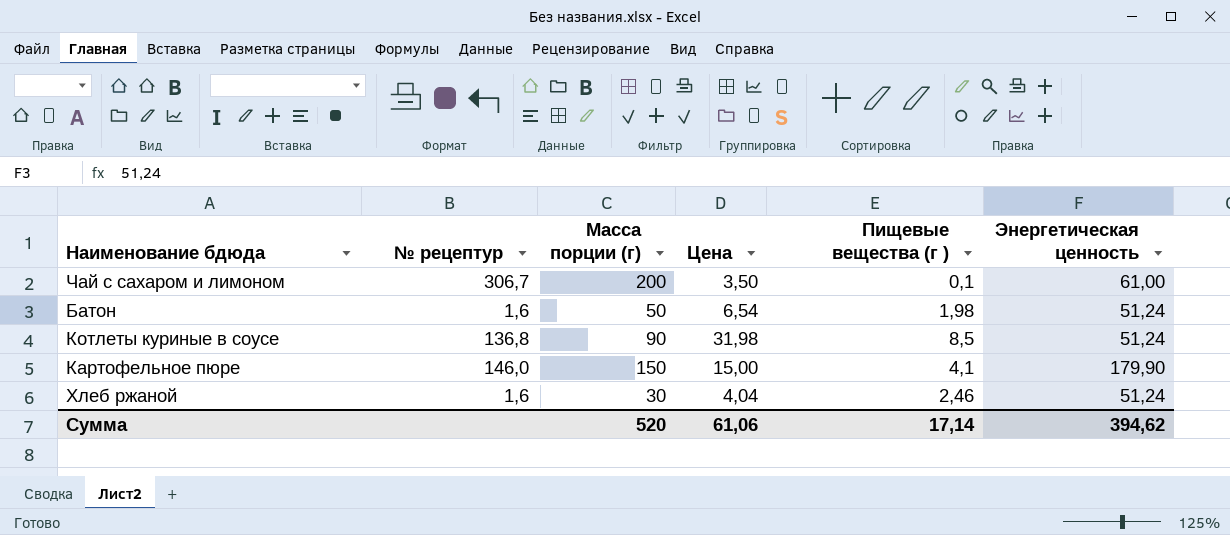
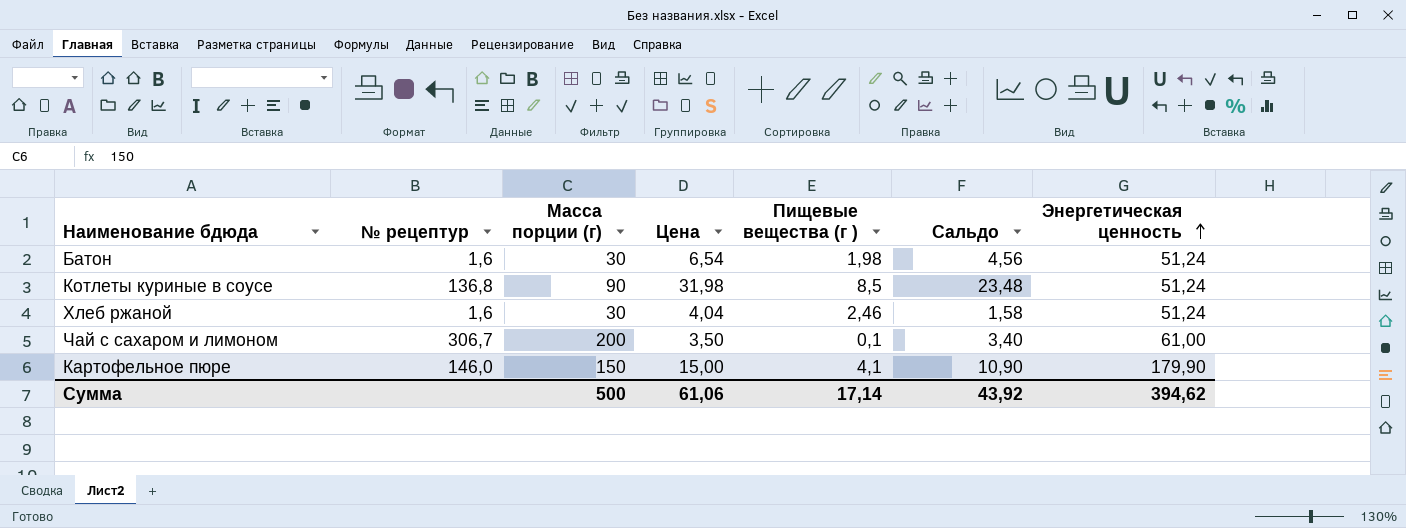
row order: none -> Энергетическая ценность ascending
column Сальдо | formula: none -> [Цена] - [Пищевые вещества (г )]
Батон | Масса порции (г): 50 -> 30
Сумма | Масса порции (г): 520 -> 500

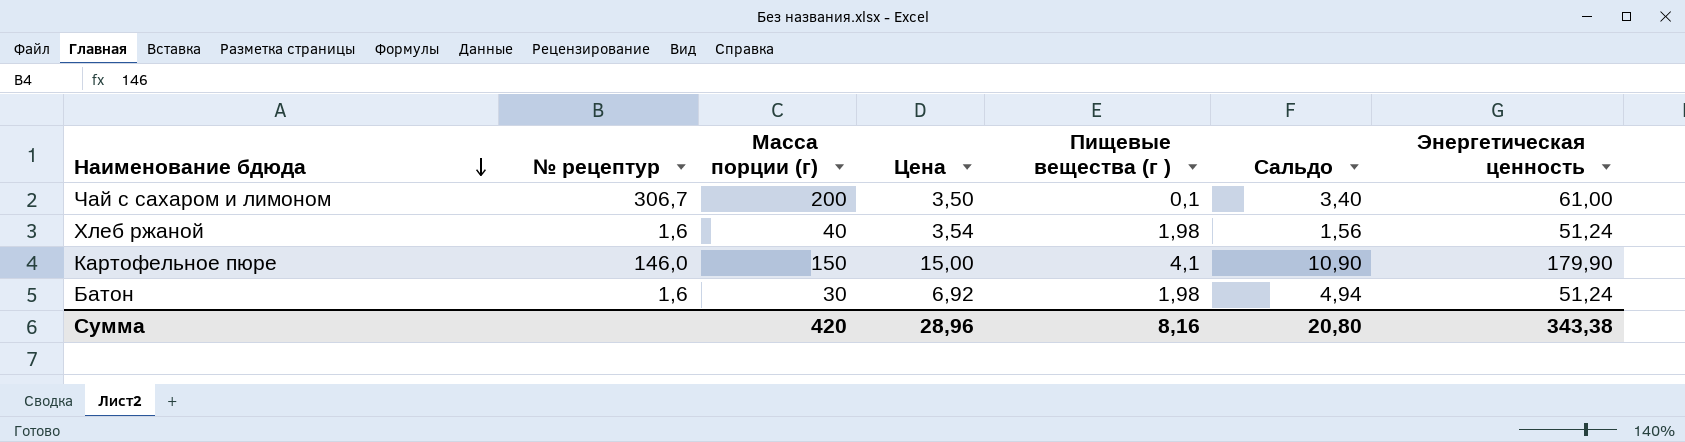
row order: Энергетическая ценность ascending -> Наименование бдюда descending
row Котлеты куриные в соусе: 136,8 | 90 | 31,98 | 8,5 | 23,48 | 51,24 -> none
Хлеб ржаной | Масса порции (г): 30 -> 40
Хлеб ржаной | Цена: 4,04 -> 3,54
Хлеб ржаной | Пищевые вещества (г ): 2,46 -> 1,98
Хлеб ржаной | Сальдо: 1,58 -> 1,56
Батон | Цена: 6,54 -> 6,92
Батон | Сальдо: 4,56 -> 4,94
Сумма | Масса порции (г): 500 -> 420
Сумма | Цена: 61,06 -> 28,96
Сумма | Пищевые вещества (г ): 17,14 -> 8,16
Сумма | Сальдо: 43,92 -> 20,80
Сумма | Энергетическая ценность: 394,62 -> 343,38

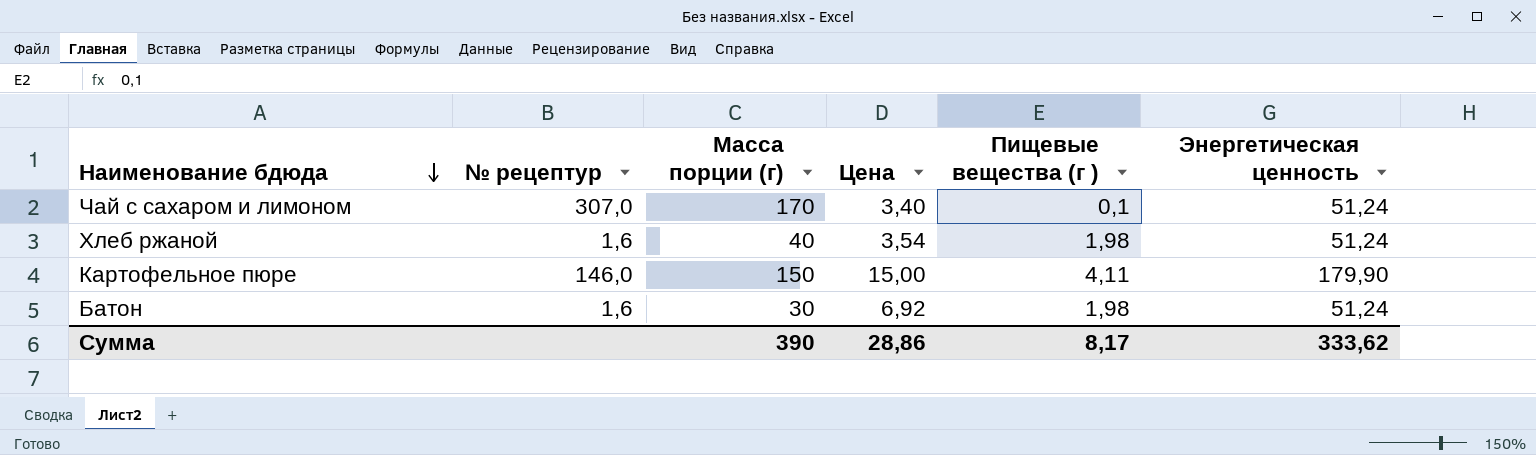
column Сальдо | formula: [Цена] - [Пищевые вещества (г )] -> none
Чай с сахаром и лимоном | № рецептур: 306,7 -> 307,0
Чай с сахаром и лимоном | Масса порции (г): 200 -> 170
Чай с сахаром и лимоном | Цена: 3,50 -> 3,40
Чай с сахаром и лимоном | Энергетическая ценность: 61,00 -> 51,24
Картофельное пюре | Пищевые вещества (г ): 4,1 -> 4,11
Сумма | Масса порции (г): 420 -> 390
Сумма | Цена: 28,96 -> 28,86
Сумма | Пищевые вещества (г ): 8,16 -> 8,17
Сумма | Энергетическая ценность: 343,38 -> 333,62

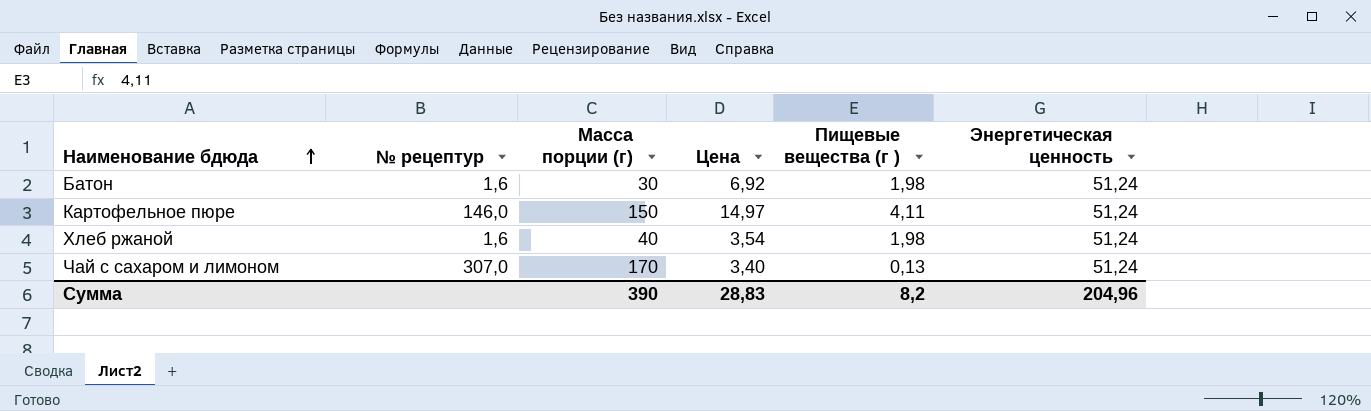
row order: Наименование бдюда descending -> Наименование бдюда ascending
Картофельное пюре | Цена: 15,00 -> 14,97
Картофельное пюре | Энергетическая ценность: 179,90 -> 51,24
Чай с сахаром и лимоном | Пищевые вещества (г ): 0,1 -> 0,13
Сумма | Цена: 28,86 -> 28,83
Сумма | Пищевые вещества (г ): 8,17 -> 8,2
Сумма | Энергетическая ценность: 333,62 -> 204,96

